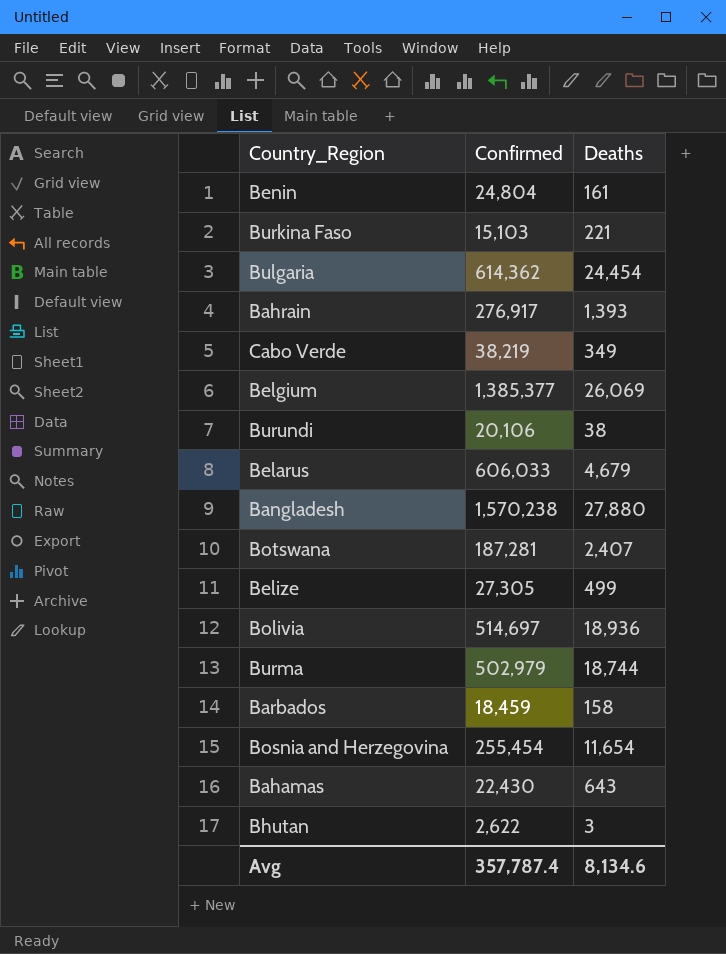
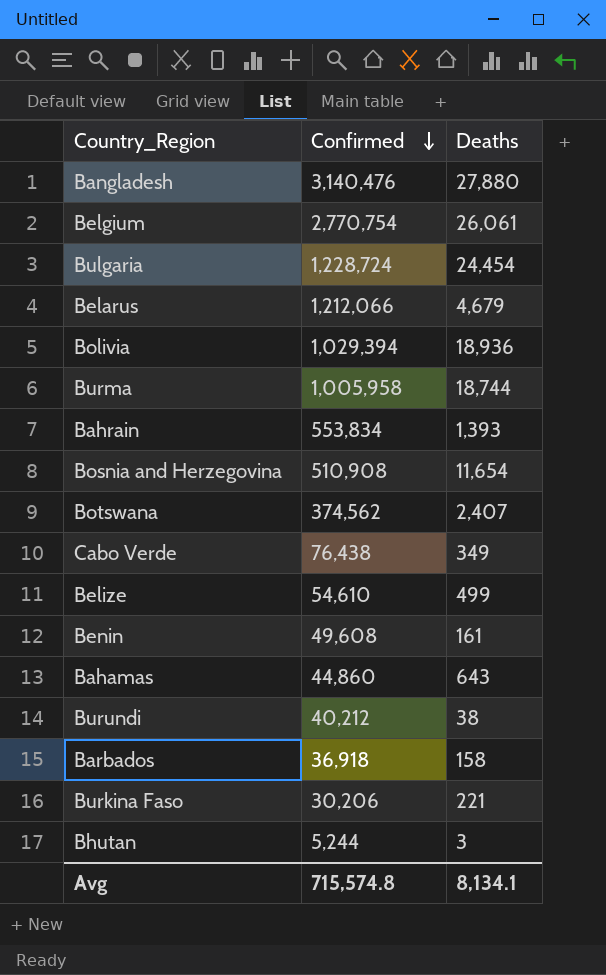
row order: none -> Confirmed descending
Bangladesh | Confirmed: 1,570,238 -> 3,140,476
Belgium | Confirmed: 1,385,377 -> 2,770,754
Belgium | Deaths: 26,069 -> 26,061
Bulgaria | Confirmed: 614,362 -> 1,228,724
Belarus | Confirmed: 606,033 -> 1,212,066
Bolivia | Confirmed: 514,697 -> 1,029,394
Burma | Confirmed: 502,979 -> 1,005,958
Bahrain | Confirmed: 276,917 -> 553,834
Bosnia and Herzegovina | Confirmed: 255,454 -> 510,908
Botswana | Confirmed: 187,281 -> 374,562
Cabo Verde | Confirmed: 38,219 -> 76,438
Belize | Confirmed: 27,305 -> 54,610
Benin | Confirmed: 24,804 -> 49,608
Bahamas | Confirmed: 22,430 -> 44,860
Burundi | Confirmed: 20,106 -> 40,212
Barbados | Confirmed: 18,459 -> 36,918
Burkina Faso | Confirmed: 15,103 -> 30,206
Bhutan | Confirmed: 2,622 -> 5,244
Avg | Confirmed: 357,787.4 -> 715,574.8
Avg | Deaths: 8,134.6 -> 8,134.1

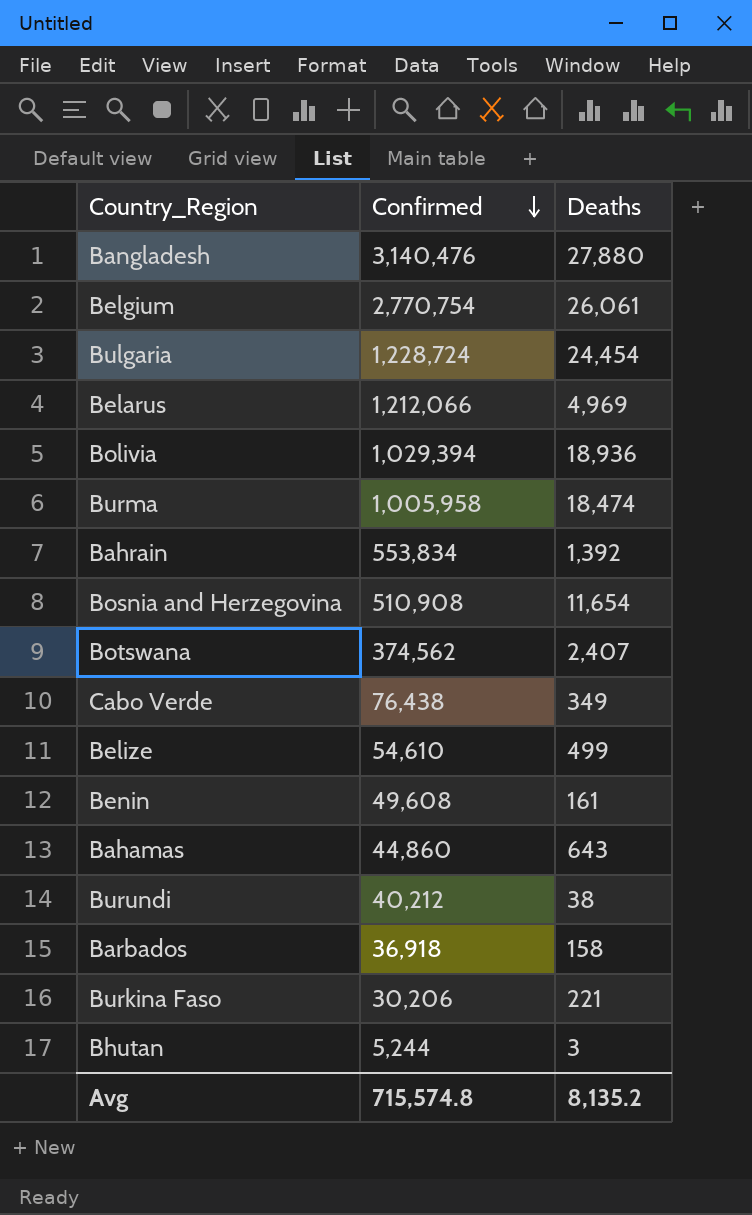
Belarus | Deaths: 4,679 -> 4,969
Burma | Deaths: 18,744 -> 18,474
Bahrain | Deaths: 1,393 -> 1,392
Avg | Deaths: 8,134.1 -> 8,135.2

